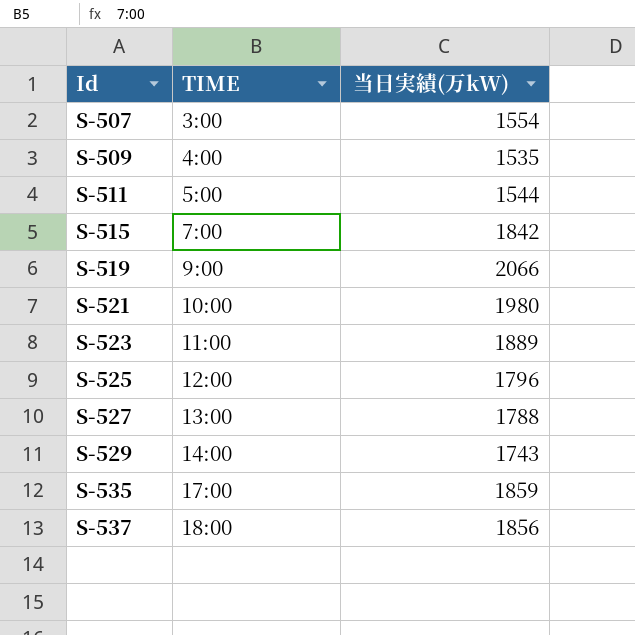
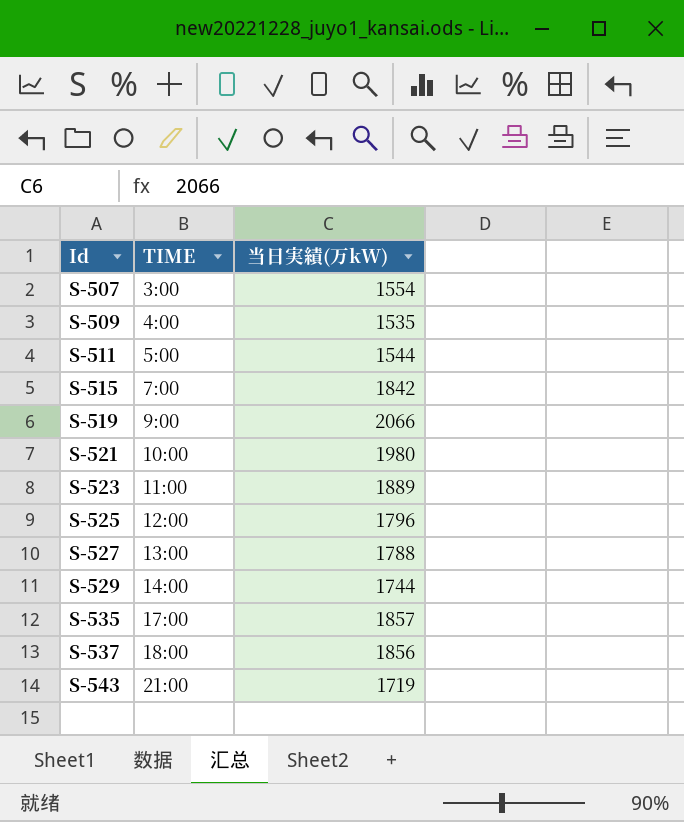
S-529 | 当日実績(万kW): 1743 -> 1744
S-535 | 当日実績(万kW): 1859 -> 1857
row S-543: none -> 21:00 | 1719

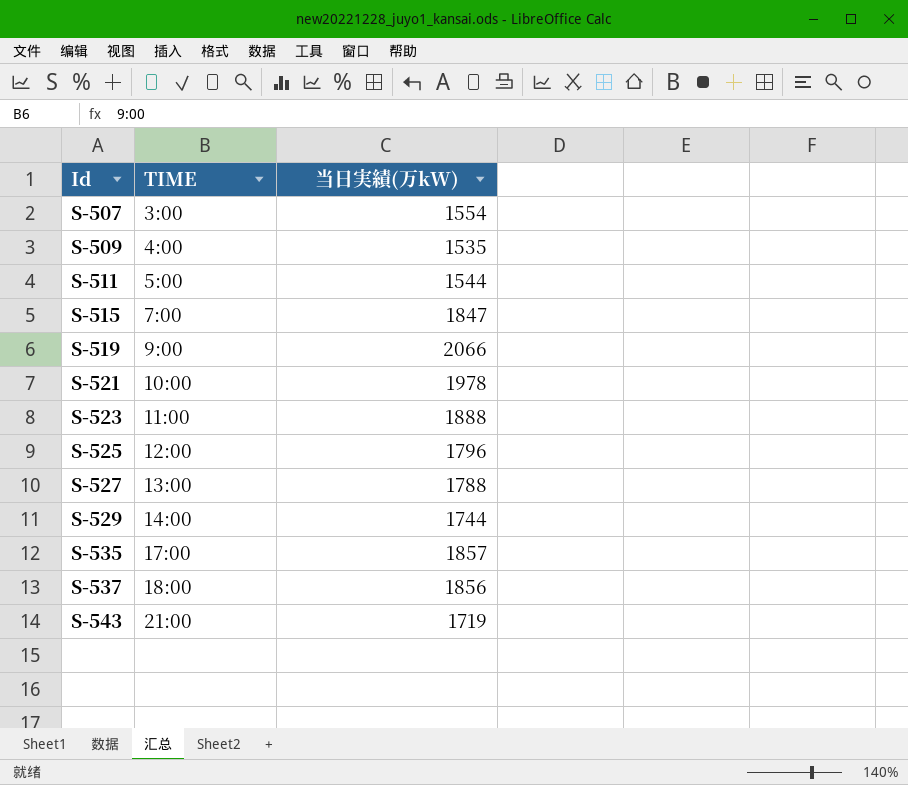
S-515 | 当日実績(万kW): 1842 -> 1847
S-521 | 当日実績(万kW): 1980 -> 1978
S-523 | 当日実績(万kW): 1889 -> 1888

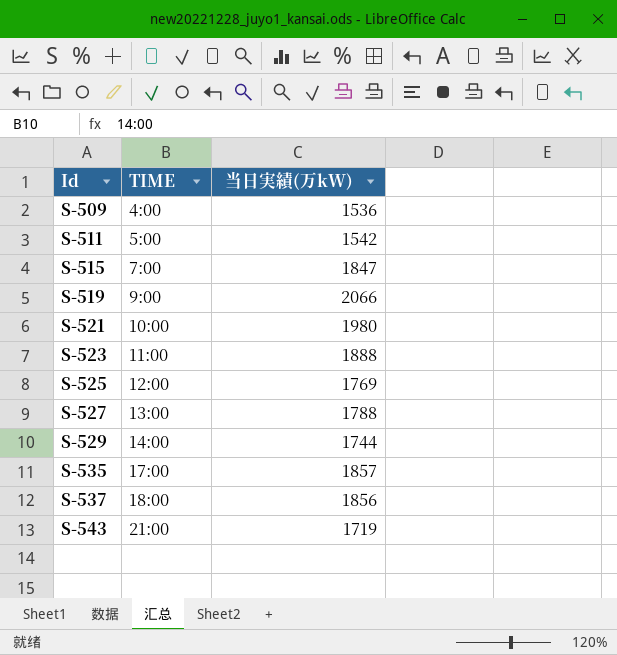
row S-507: 3:00 | 1554 -> none
S-509 | 当日実績(万kW): 1535 -> 1536
S-511 | 当日実績(万kW): 1544 -> 1542
S-521 | 当日実績(万kW): 1978 -> 1980
S-525 | 当日実績(万kW): 1796 -> 1769

